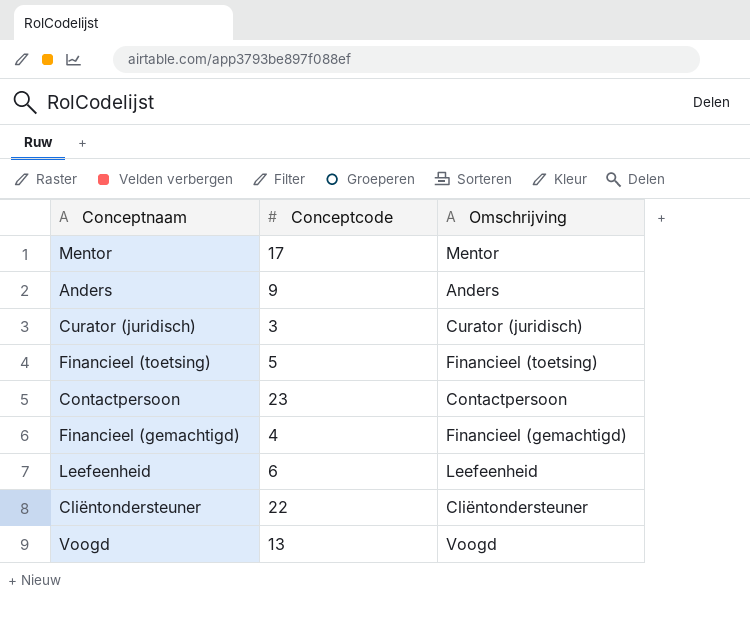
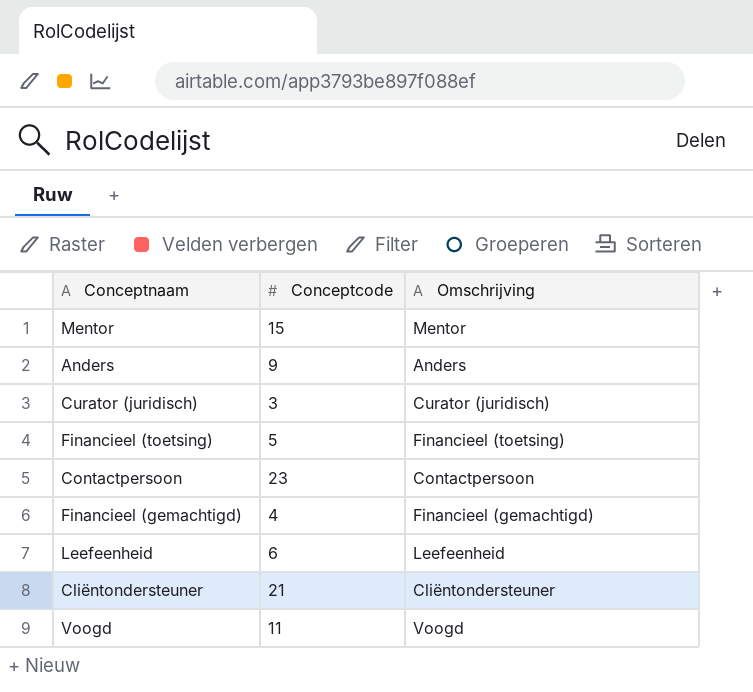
Mentor | Conceptcode: 17 -> 15
Cliëntondersteuner | Conceptcode: 22 -> 21
Voogd | Conceptcode: 13 -> 11

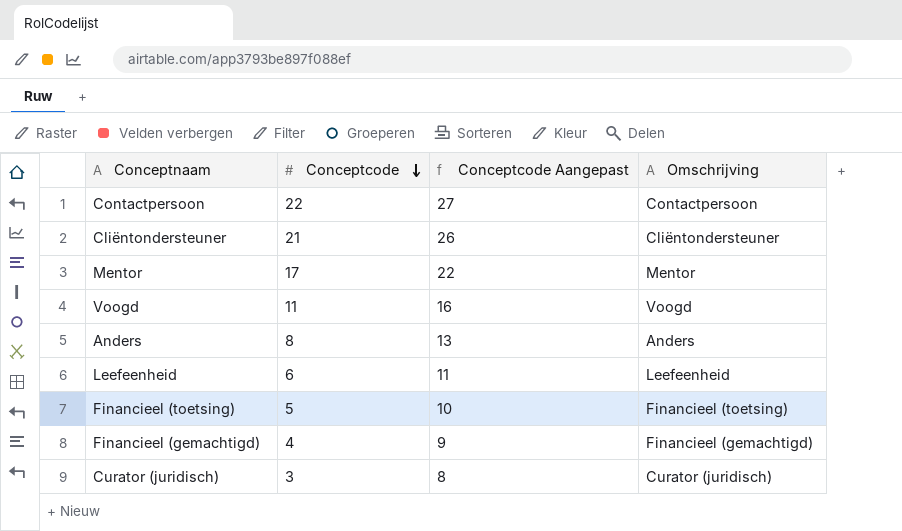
row order: none -> Conceptcode descending
column Conceptcode Aangepast | formula: none -> [Conceptcode] + 5
Contactpersoon | Conceptcode: 23 -> 22
Mentor | Conceptcode: 15 -> 17
Anders | Conceptcode: 9 -> 8

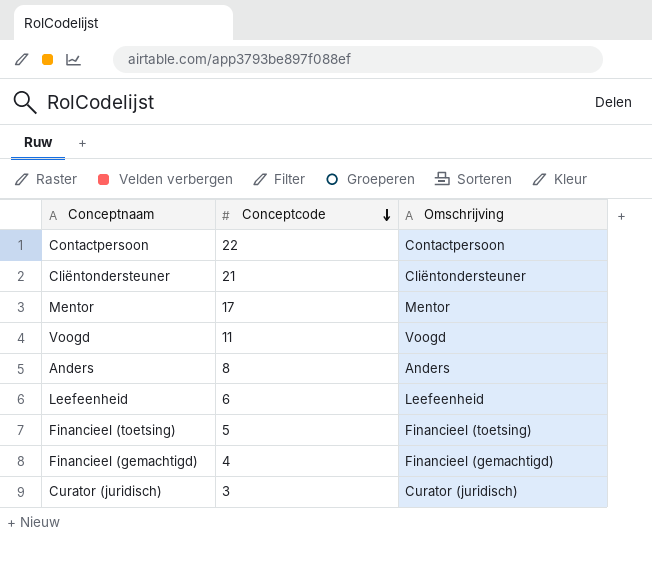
column Conceptcode Aangepast | formula: [Conceptcode] + 5 -> none

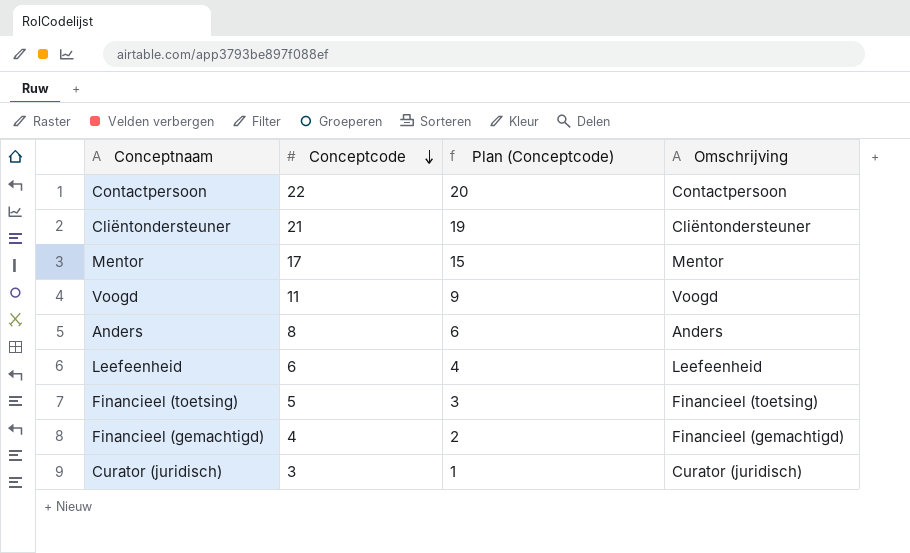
column Plan (Conceptcode) | formula: none -> [Conceptcode] - 2

